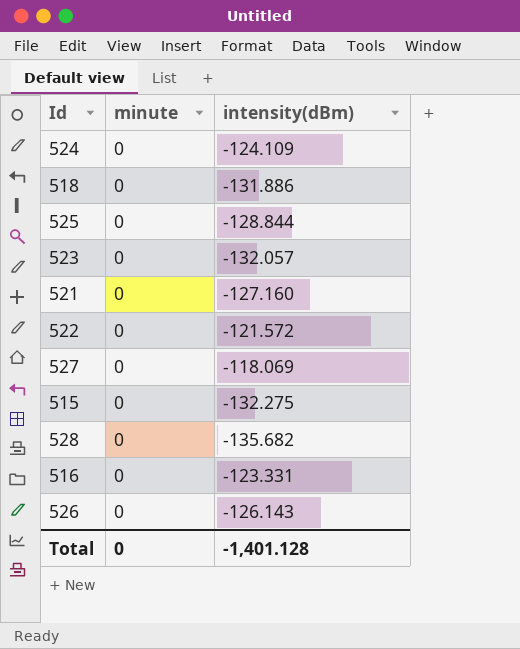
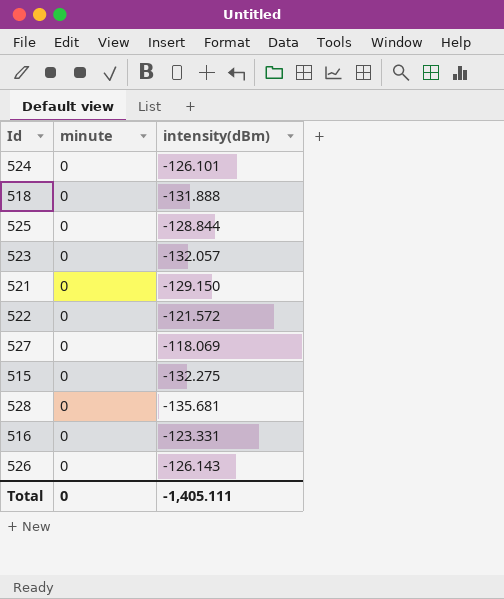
524 | intensity(dBm): -124.109 -> -126.101
518 | intensity(dBm): -131.886 -> -131.888
521 | intensity(dBm): -127.160 -> -129.150
528 | intensity(dBm): -135.682 -> -135.681
Total | intensity(dBm): -1,401.128 -> -1,405.111

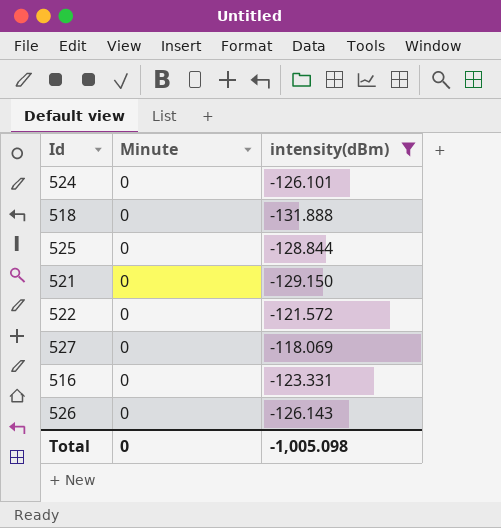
filter: none -> intensity(dBm) >= -131.888
column name: minute -> Minute
Total | intensity(dBm): -1,405.111 -> -1,005.098

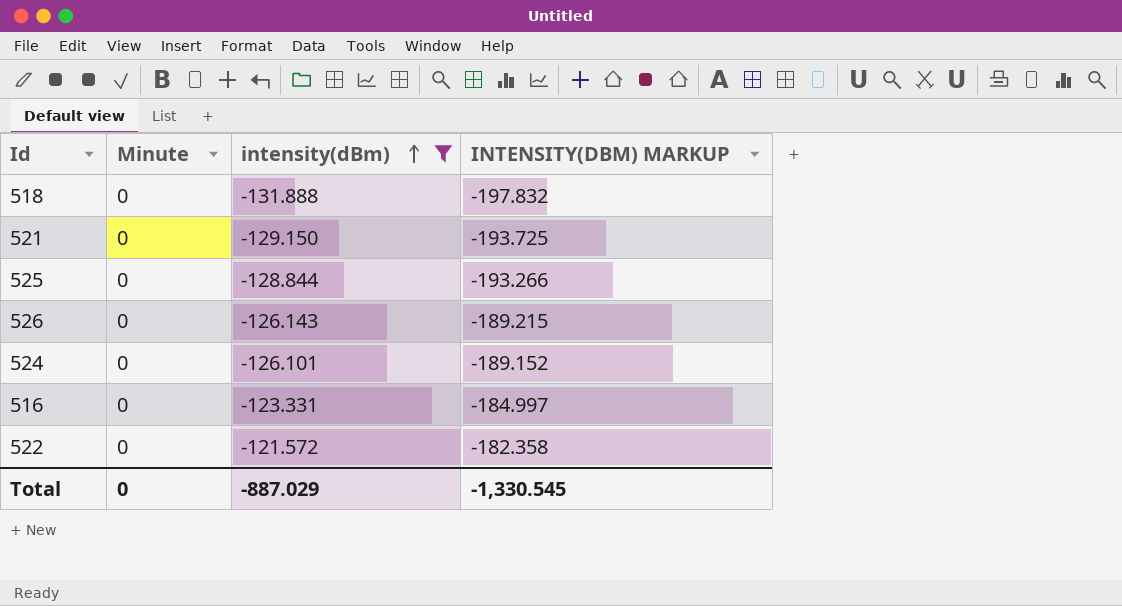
row order: none -> intensity(dBm) ascending
column INTENSITY(DBM) MARKUP | formula: none -> [intensity(dBm)] * 1.5
row 527: 0 | -118.069 -> none
Total | intensity(dBm): -1,005.098 -> -887.029

